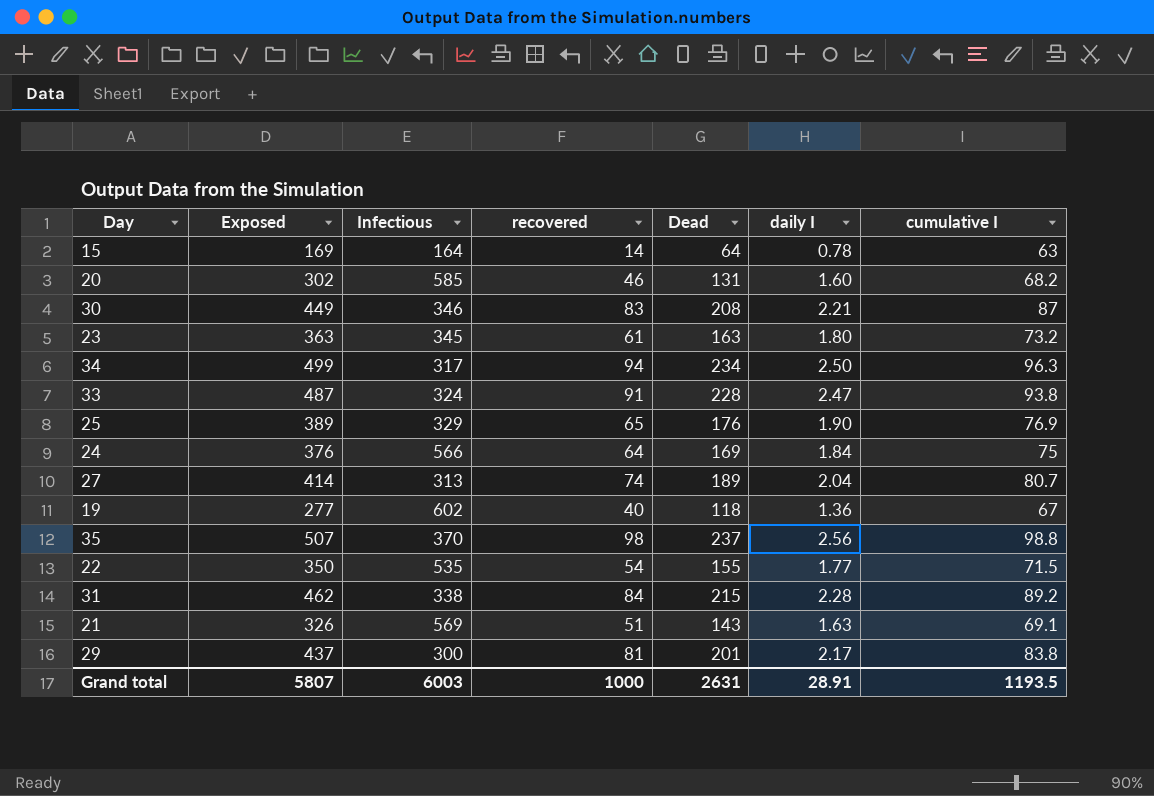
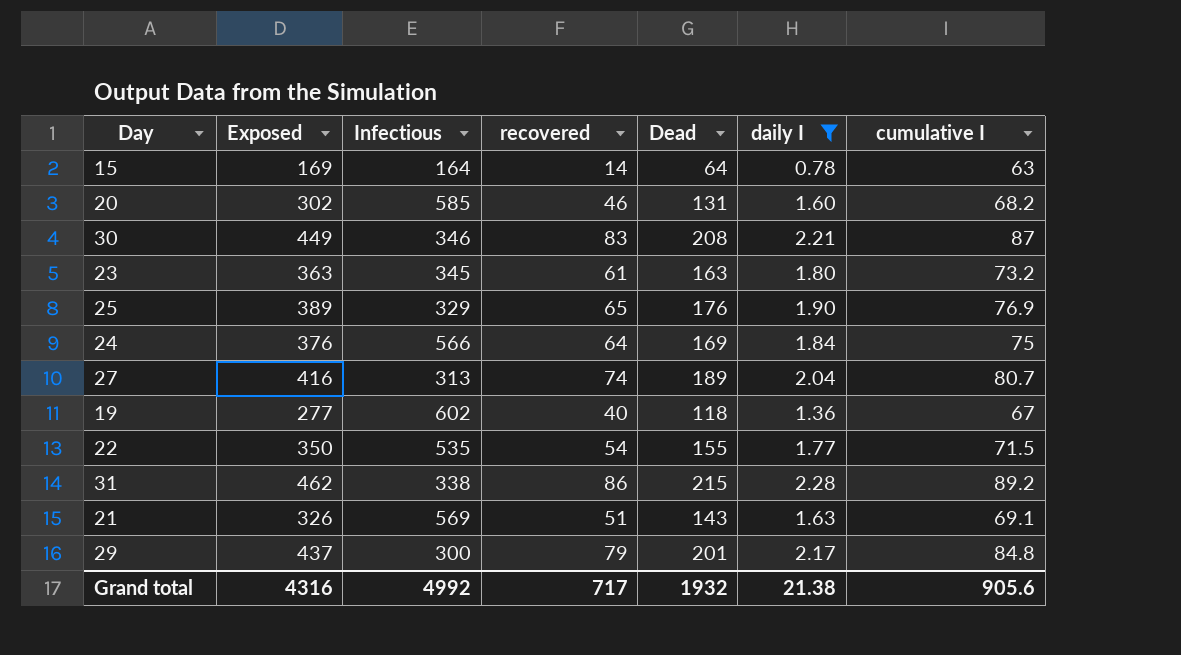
filter: none -> daily I <= 2.28
27 | Exposed: 414 -> 416
31 | recovered: 84 -> 86
29 | recovered: 81 -> 79
29 | cumulative I: 83.8 -> 84.8
Grand total | Exposed: 5807 -> 4316
Grand total | Infectious: 6003 -> 4992
Grand total | recovered: 1000 -> 717
Grand total | Dead: 2631 -> 1932
Grand total | daily I: 28.91 -> 21.38
Grand total | cumulative I: 1193.5 -> 905.6

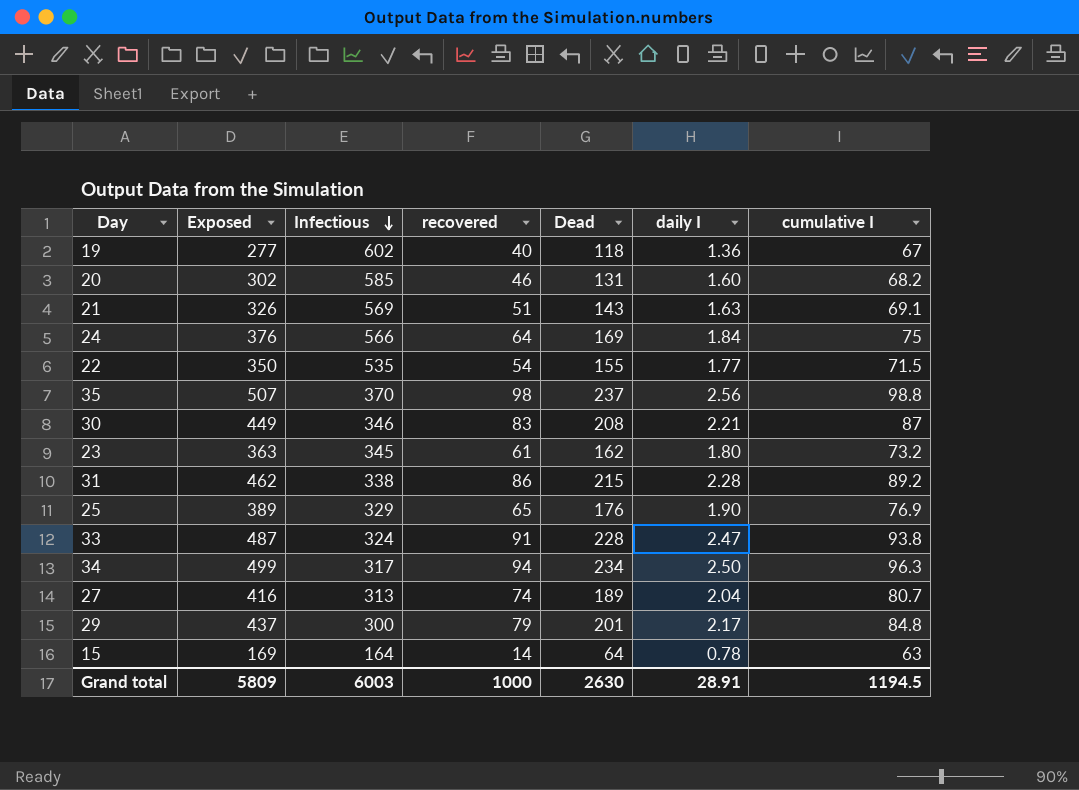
filter: daily I <= 2.28 -> none
row order: none -> Infectious descending
23 | Dead: 163 -> 162
Grand total | Exposed: 4316 -> 5809
Grand total | Infectious: 4992 -> 6003
Grand total | recovered: 717 -> 1000
Grand total | Dead: 1932 -> 2630
Grand total | daily I: 21.38 -> 28.91
Grand total | cumulative I: 905.6 -> 1194.5

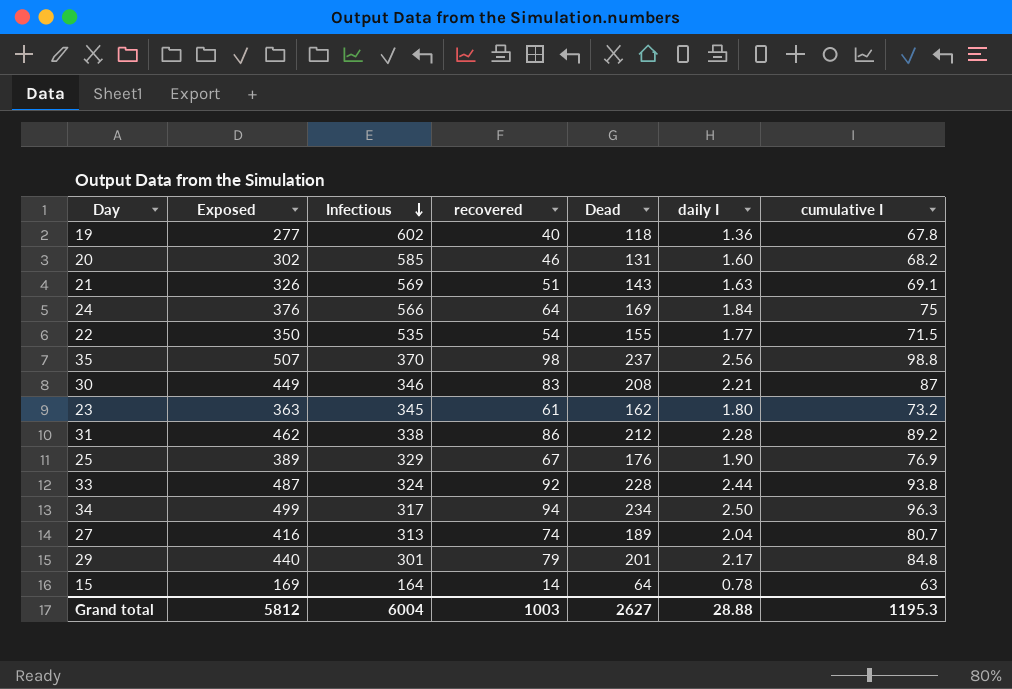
19 | cumulative I: 67 -> 67.8
31 | Dead: 215 -> 212
25 | recovered: 65 -> 67
33 | recovered: 91 -> 92
33 | daily I: 2.47 -> 2.44
29 | Exposed: 437 -> 440
29 | Infectious: 300 -> 301
Grand total | Exposed: 5809 -> 5812
Grand total | Infectious: 6003 -> 6004
Grand total | recovered: 1000 -> 1003
Grand total | Dead: 2630 -> 2627
Grand total | daily I: 28.91 -> 28.88
Grand total | cumulative I: 1194.5 -> 1195.3

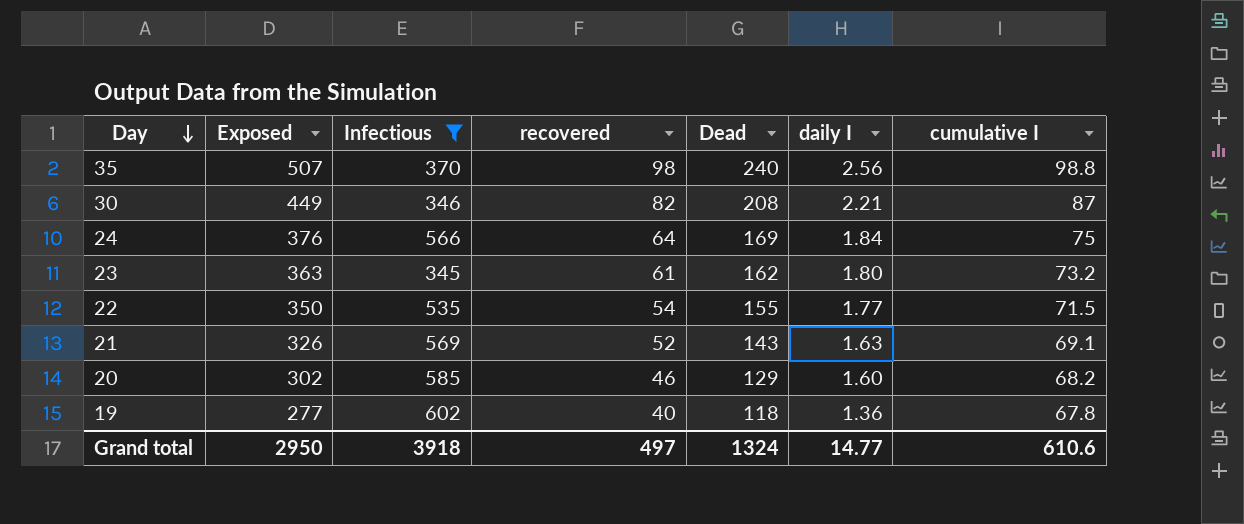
filter: none -> Infectious >= 345
row order: Infectious descending -> Day descending
35 | Dead: 237 -> 240
30 | recovered: 83 -> 82
21 | recovered: 51 -> 52
20 | Dead: 131 -> 129
Grand total | Exposed: 5812 -> 2950
Grand total | Infectious: 6004 -> 3918
Grand total | recovered: 1003 -> 497
Grand total | Dead: 2627 -> 1324
Grand total | daily I: 28.88 -> 14.77
Grand total | cumulative I: 1195.3 -> 610.6

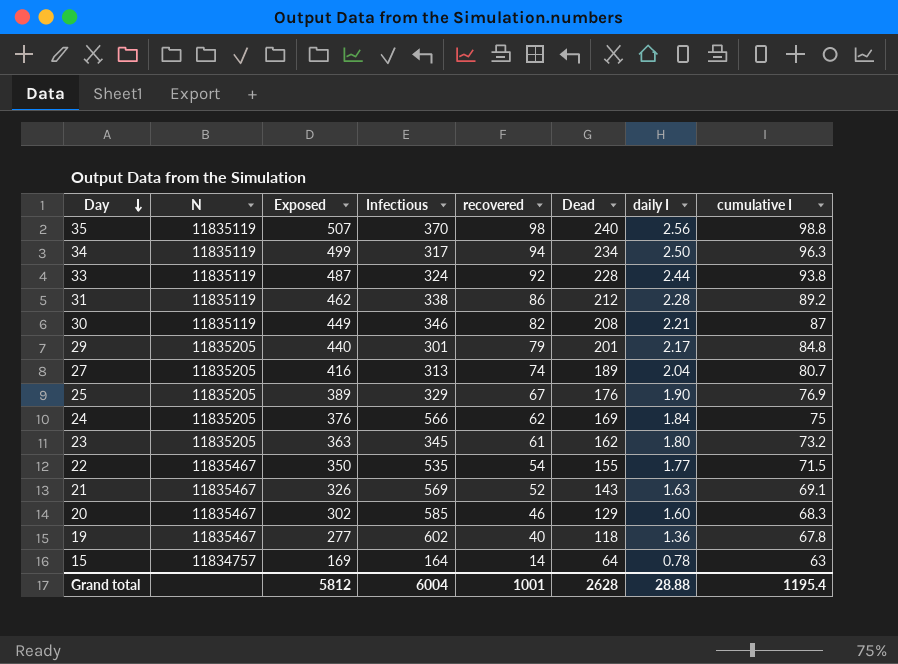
filter: Infectious >= 345 -> none
column N | position: none -> 2
24 | recovered: 64 -> 62
20 | cumulative I: 68.2 -> 68.3
Grand total | Exposed: 2950 -> 5812
Grand total | Infectious: 3918 -> 6004
Grand total | recovered: 497 -> 1001
Grand total | Dead: 1324 -> 2628
Grand total | daily I: 14.77 -> 28.88
Grand total | cumulative I: 610.6 -> 1195.4

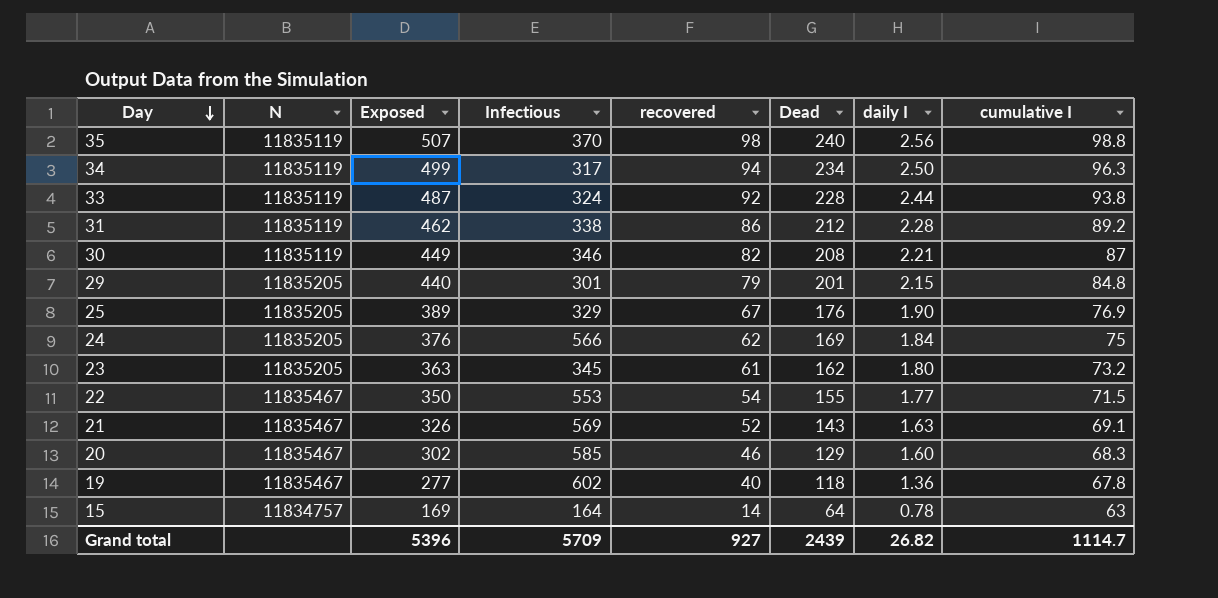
row 27: 11835205 | 416 | 313 | 74 | 189 | 2.04 | 80.7 -> none
29 | daily I: 2.17 -> 2.15
22 | Infectious: 535 -> 553
Grand total | Exposed: 5812 -> 5396
Grand total | Infectious: 6004 -> 5709
Grand total | recovered: 1001 -> 927
Grand total | Dead: 2628 -> 2439
Grand total | daily I: 28.88 -> 26.82
Grand total | cumulative I: 1195.4 -> 1114.7

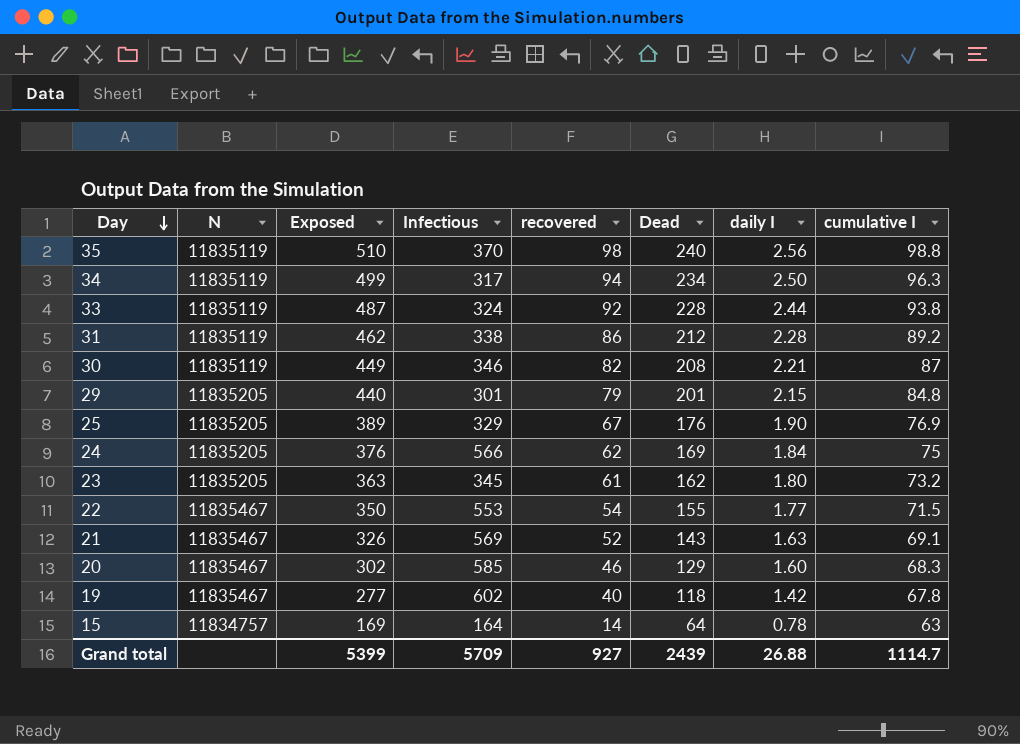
35 | Exposed: 507 -> 510
19 | daily I: 1.36 -> 1.42
Grand total | Exposed: 5396 -> 5399
Grand total | daily I: 26.82 -> 26.88

